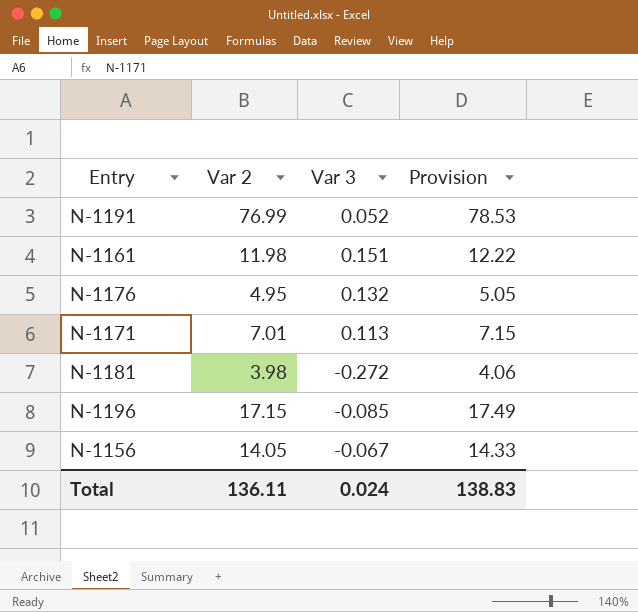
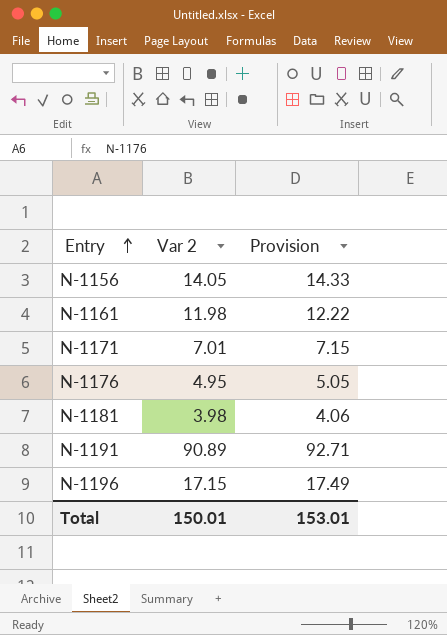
row order: none -> Entry ascending
column Var 3 | position: 3 -> none
N-1191 | Var 2: 76.99 -> 90.89
N-1191 | Provision: 78.53 -> 92.71
Total | Var 2: 136.11 -> 150.01
Total | Provision: 138.83 -> 153.01

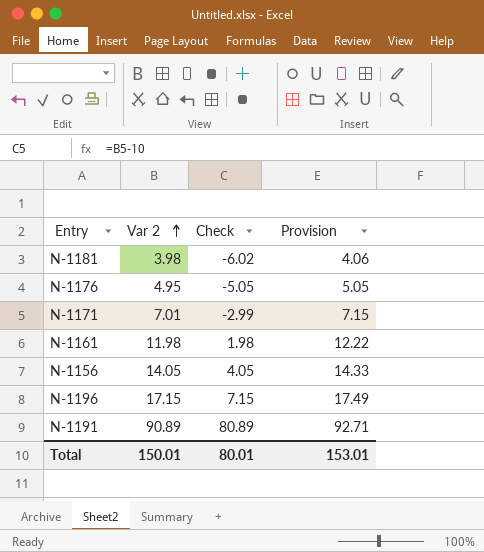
row order: Entry ascending -> Var 2 ascending
column Check | formula: none -> [Var 2] - 10

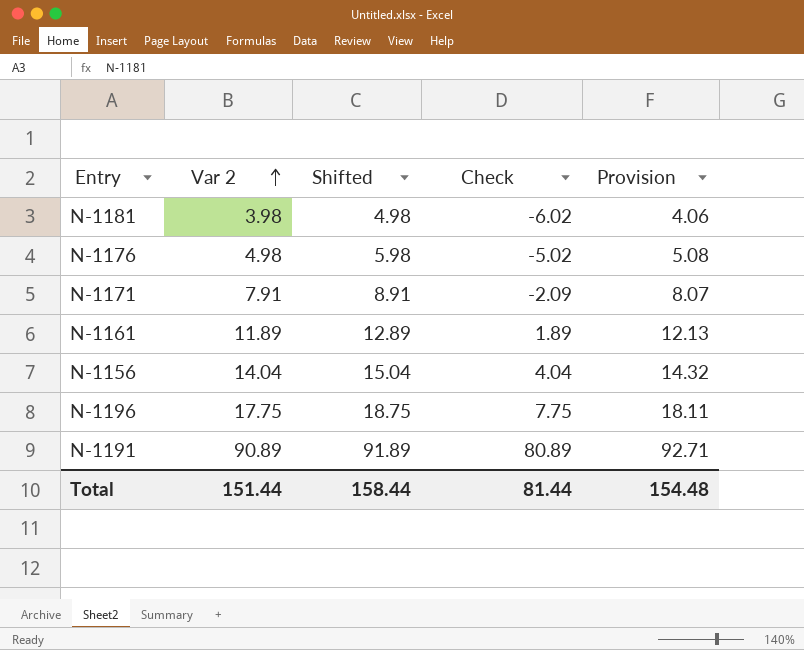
column Shifted | formula: none -> [Var 2] + 1
N-1176 | Var 2: 4.95 -> 4.98
N-1176 | Check: -5.05 -> -5.02
N-1176 | Provision: 5.05 -> 5.08
N-1171 | Var 2: 7.01 -> 7.91
N-1171 | Check: -2.99 -> -2.09
N-1171 | Provision: 7.15 -> 8.07
N-1161 | Var 2: 11.98 -> 11.89
N-1161 | Check: 1.98 -> 1.89
N-1161 | Provision: 12.22 -> 12.13
N-1156 | Var 2: 14.05 -> 14.04
N-1156 | Check: 4.05 -> 4.04
N-1156 | Provision: 14.33 -> 14.32
N-1196 | Var 2: 17.15 -> 17.75
N-1196 | Check: 7.15 -> 7.75
N-1196 | Provision: 17.49 -> 18.11
Total | Var 2: 150.01 -> 151.44
Total | Check: 80.01 -> 81.44
Total | Provision: 153.01 -> 154.48

